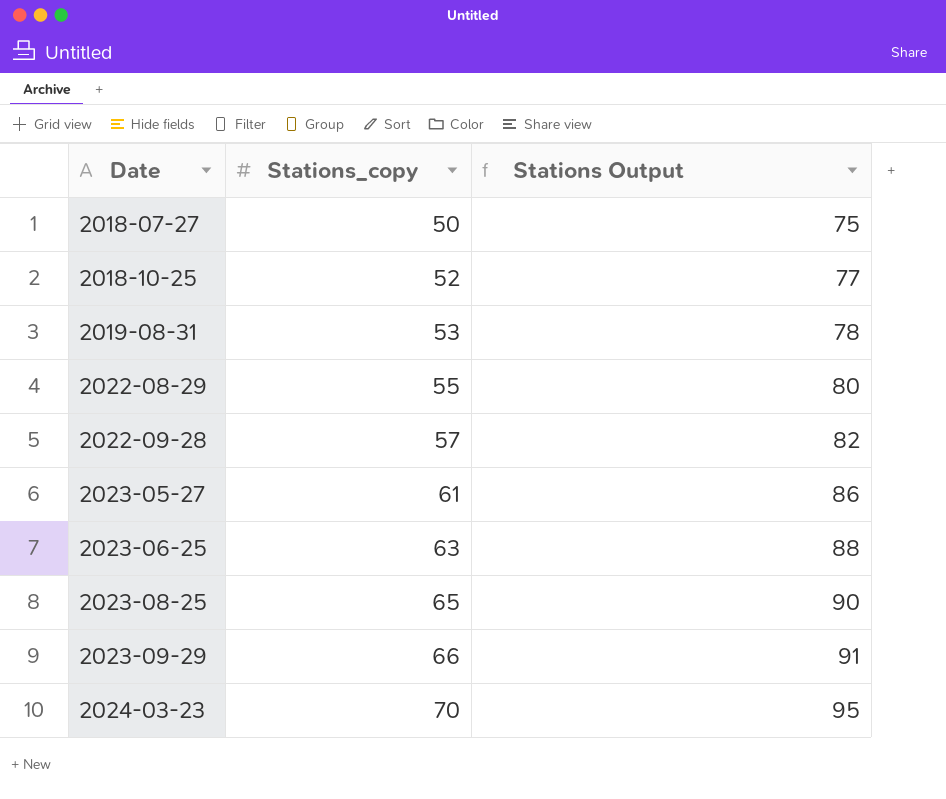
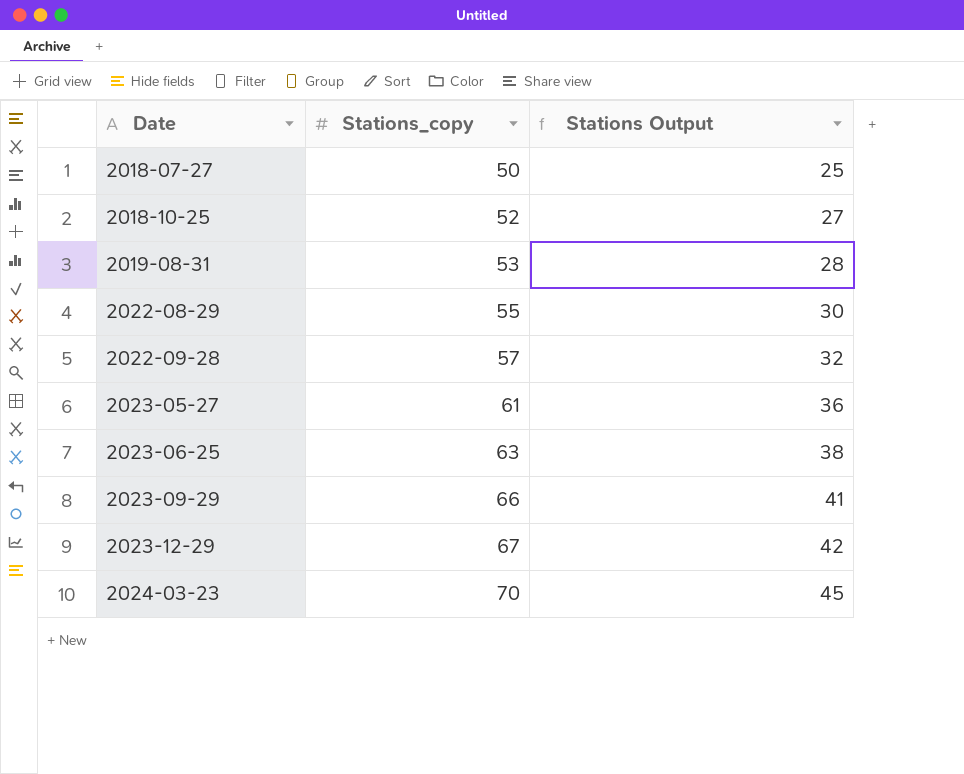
column Stations Output | formula: [Stations_copy] + 25 -> [Stations_copy] - 25
row 2023-08-25: 65 | 90 -> none
row 2023-12-29: none -> 67 | 42

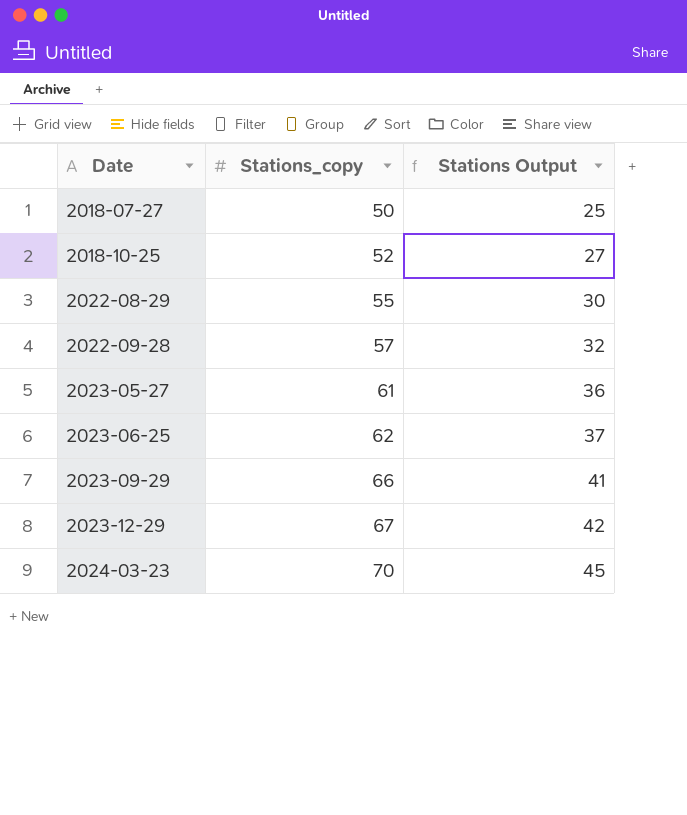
row 2019-08-31: 53 | 28 -> none
2023-06-25 | Stations_copy: 63 -> 62
2023-06-25 | Stations Output: 38 -> 37

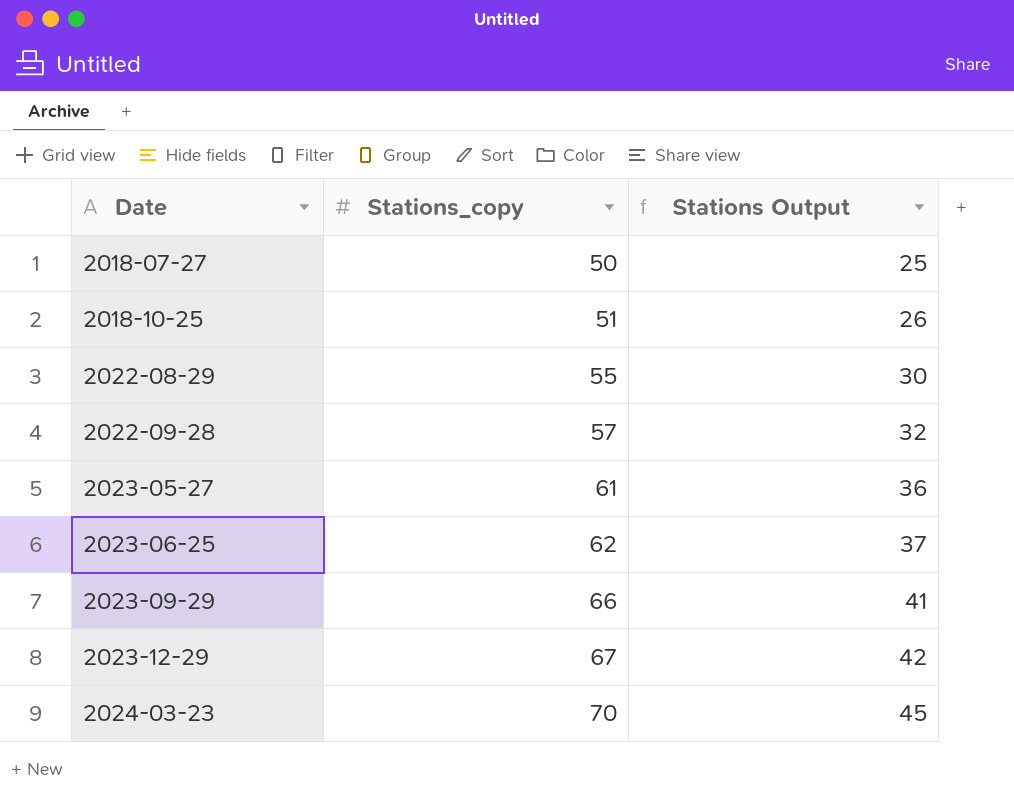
2018-10-25 | Stations_copy: 52 -> 51
2018-10-25 | Stations Output: 27 -> 26

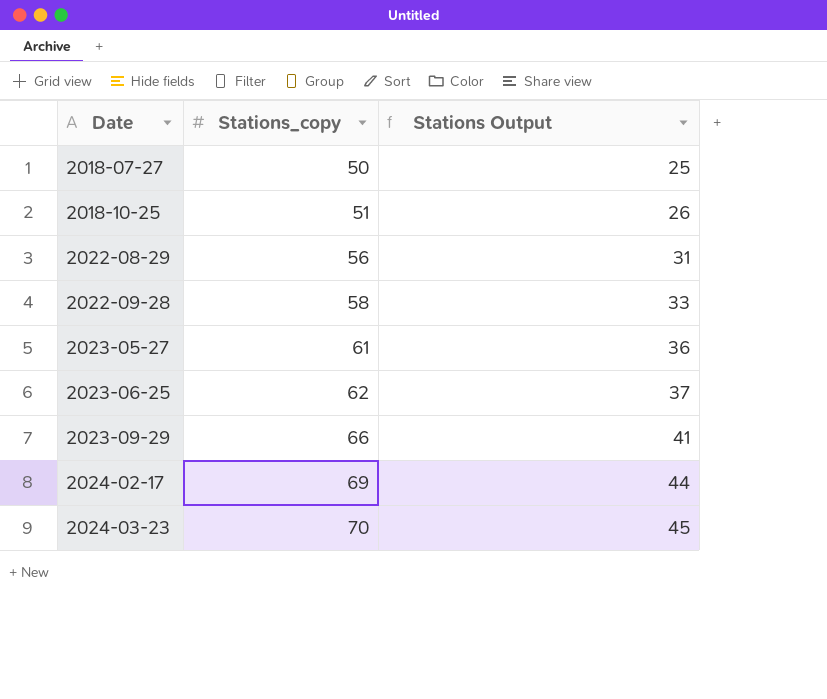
row 2023-12-29: 67 | 42 -> none
2022-08-29 | Stations_copy: 55 -> 56
2022-08-29 | Stations Output: 30 -> 31
2022-09-28 | Stations_copy: 57 -> 58
2022-09-28 | Stations Output: 32 -> 33
row 2024-02-17: none -> 69 | 44

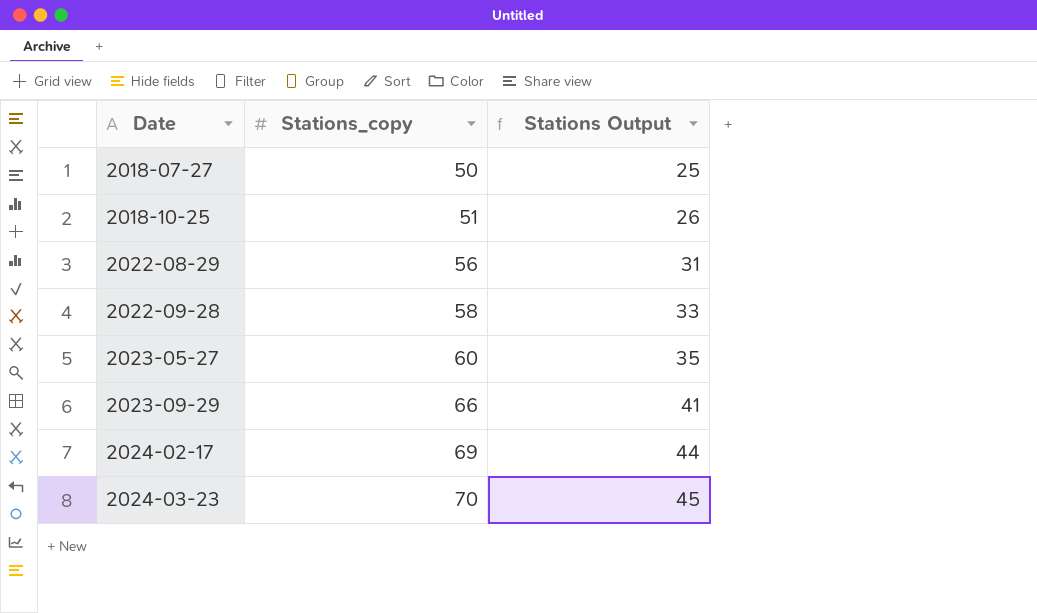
row 2023-06-25: 62 | 37 -> none
2023-05-27 | Stations_copy: 61 -> 60
2023-05-27 | Stations Output: 36 -> 35

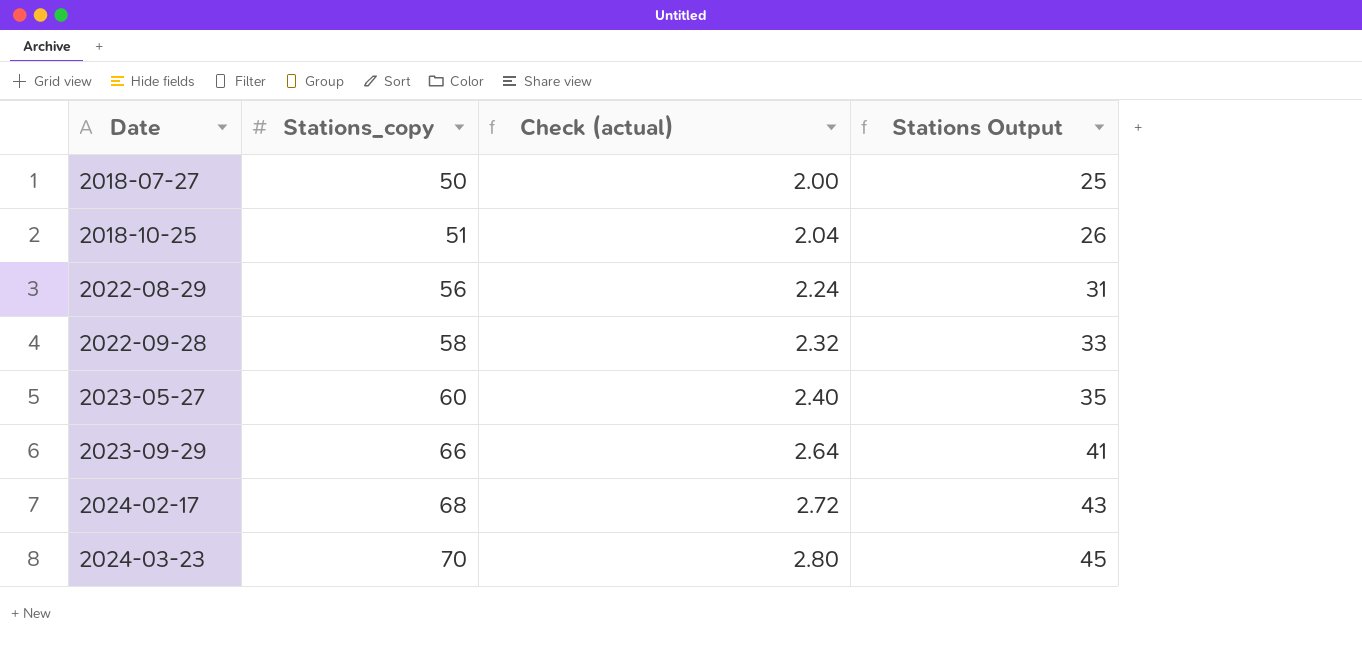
column Check (actual) | formula: none -> [Stations_copy] * 0.04
2024-02-17 | Stations_copy: 69 -> 68
2024-02-17 | Stations Output: 44 -> 43

